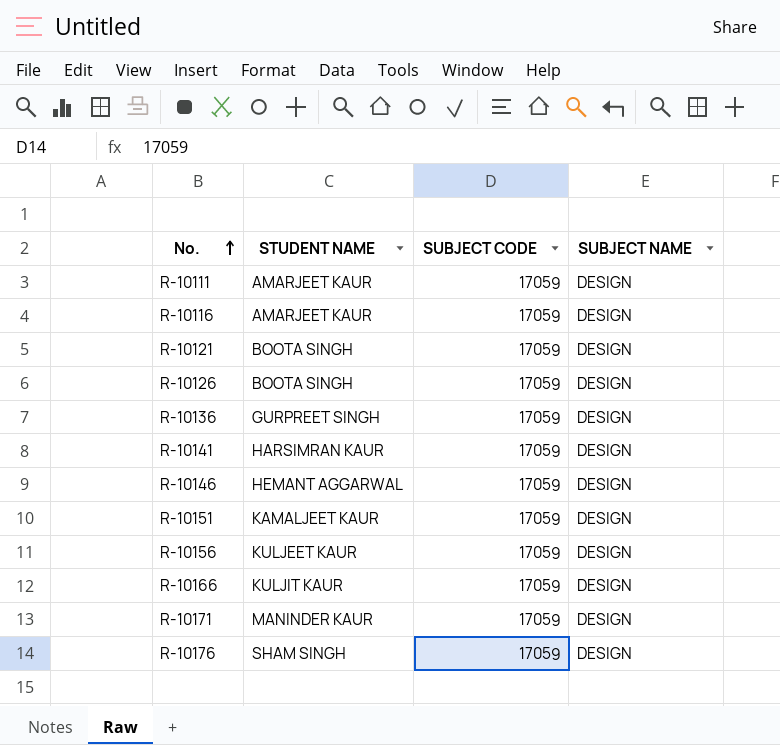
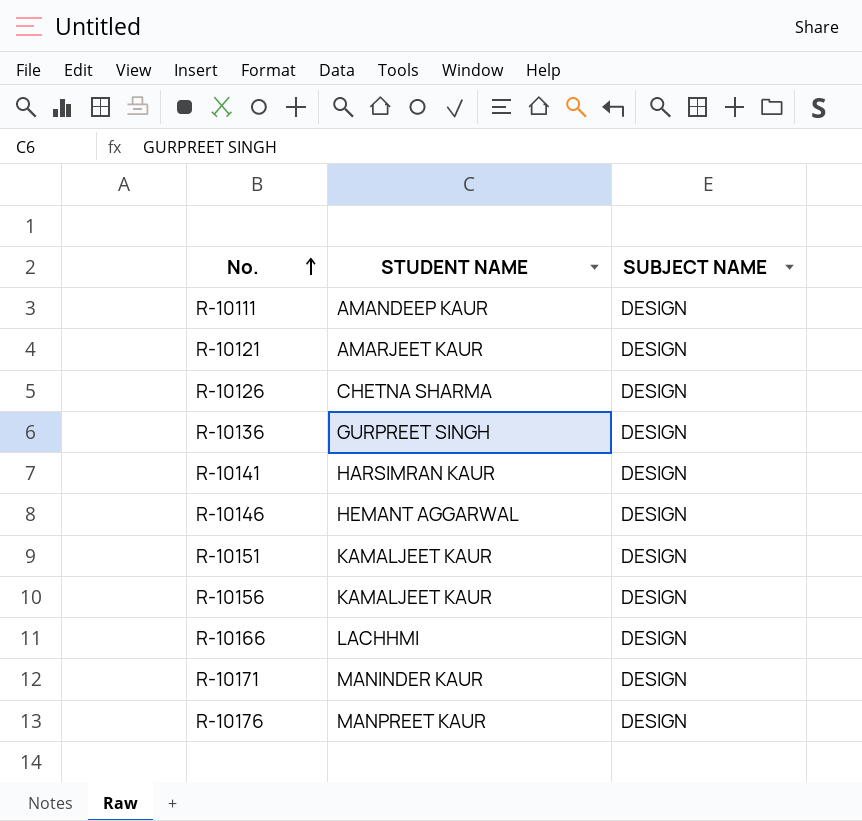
column SUBJECT CODE | position: 3 -> none
row R-10116: AMARJEET KAUR | 17059 | DESIGN -> none
R-10111 | STUDENT NAME: AMARJEET KAUR -> AMANDEEP KAUR
R-10121 | STUDENT NAME: BOOTA SINGH -> AMARJEET KAUR
R-10126 | STUDENT NAME: BOOTA SINGH -> CHETNA SHARMA
R-10156 | STUDENT NAME: KULJEET KAUR -> KAMALJEET KAUR
R-10166 | STUDENT NAME: KULJIT KAUR -> LACHHMI
R-10176 | STUDENT NAME: SHAM SINGH -> MANPREET KAUR

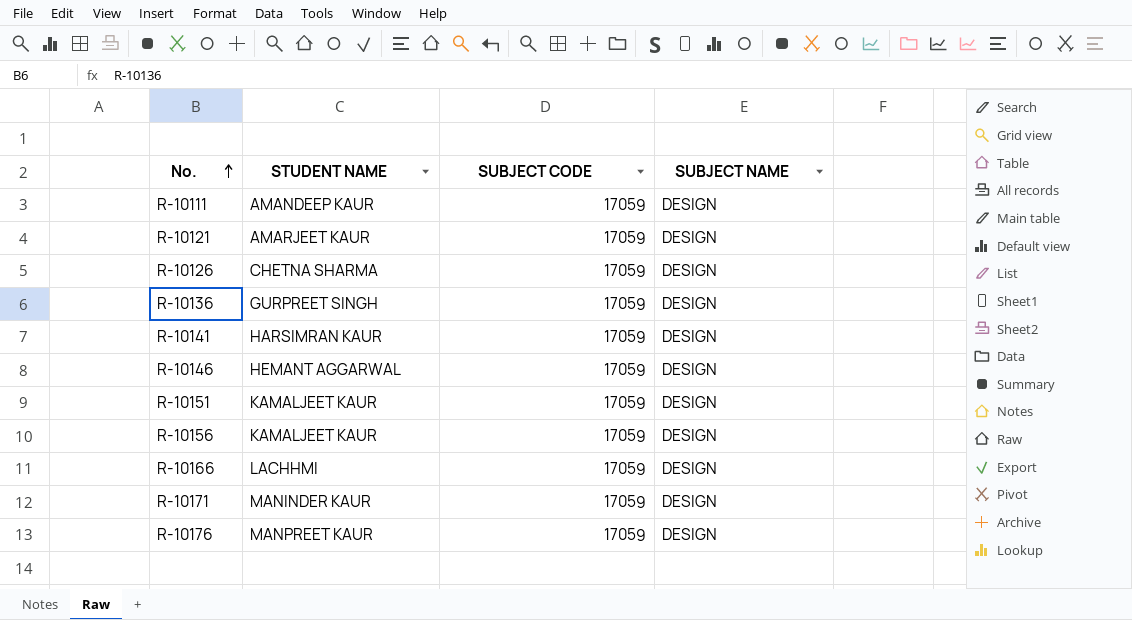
column SUBJECT CODE | position: none -> 3

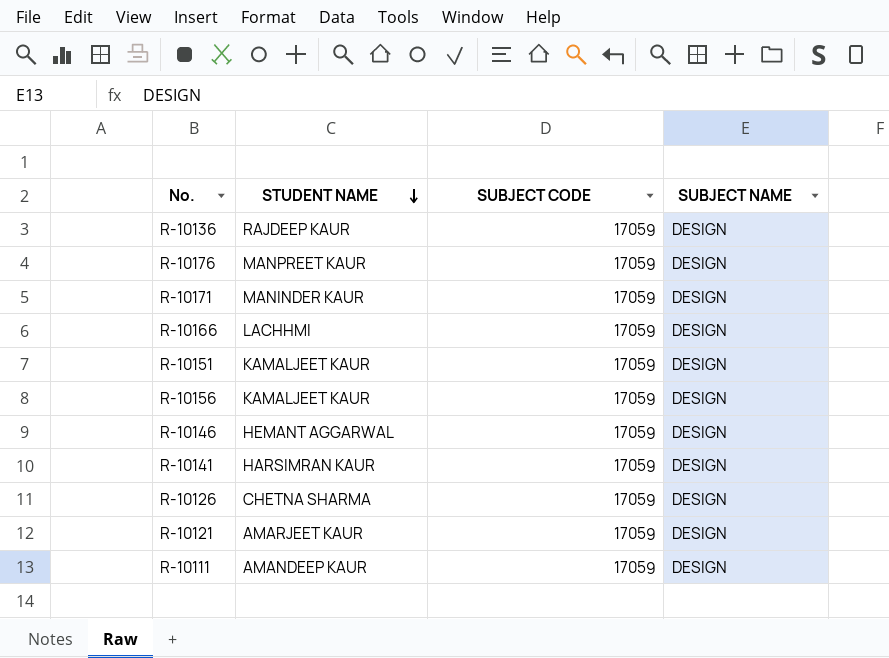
row order: No. ascending -> STUDENT NAME descending
R-10136 | STUDENT NAME: GURPREET SINGH -> RAJDEEP KAUR

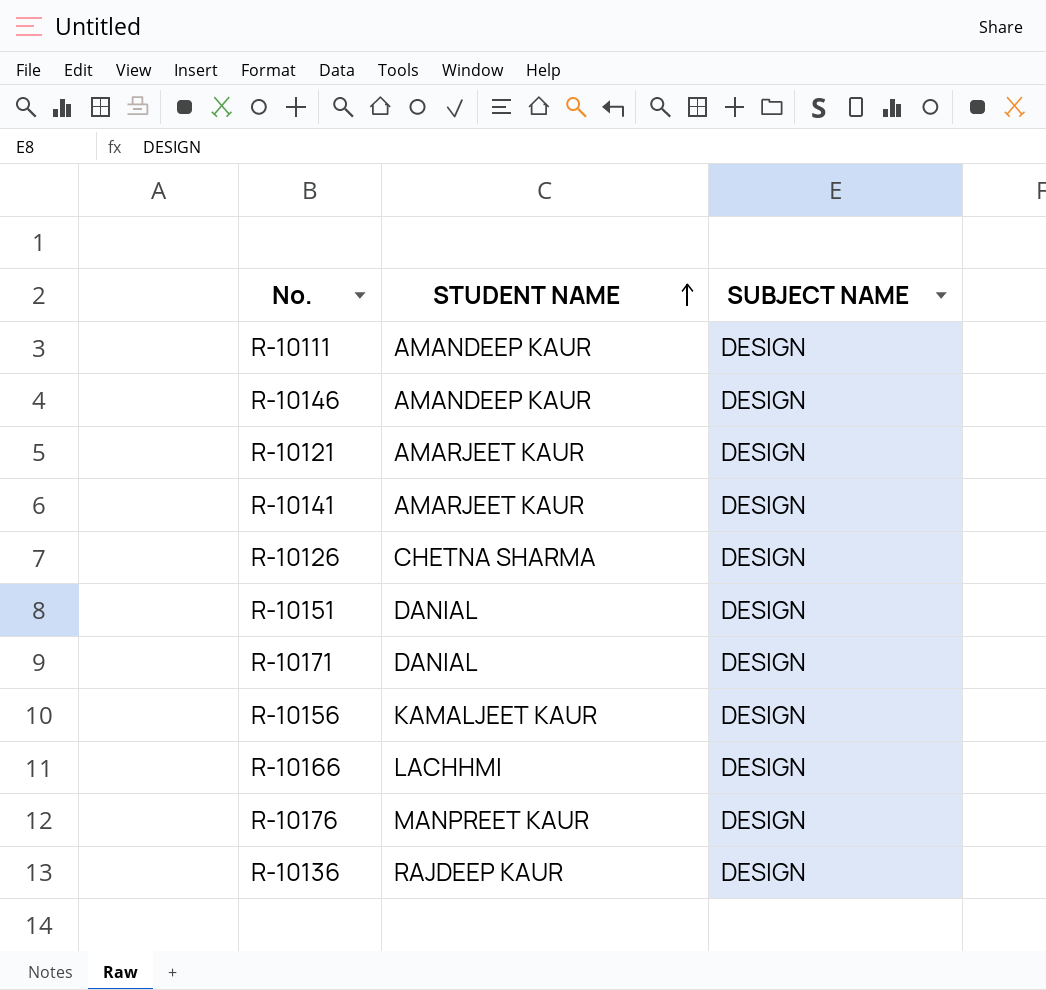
row order: STUDENT NAME descending -> STUDENT NAME ascending
column SUBJECT CODE | position: 3 -> none
R-10146 | STUDENT NAME: HEMANT AGGARWAL -> AMANDEEP KAUR
R-10141 | STUDENT NAME: HARSIMRAN KAUR -> AMARJEET KAUR
R-10151 | STUDENT NAME: KAMALJEET KAUR -> DANIAL
R-10171 | STUDENT NAME: MANINDER KAUR -> DANIAL

